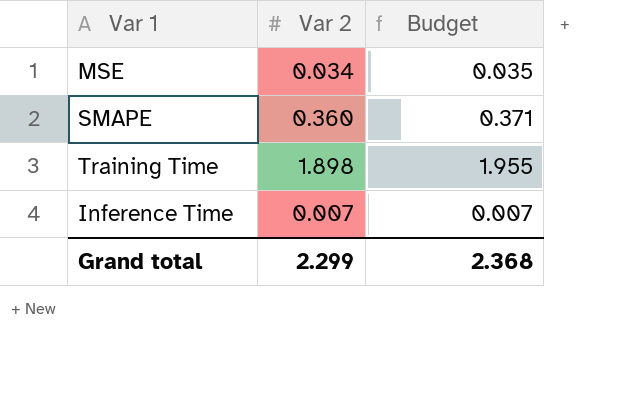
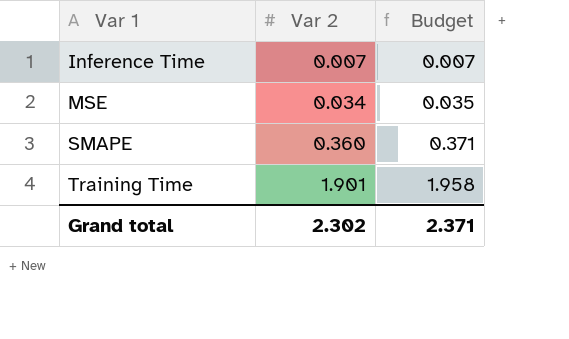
row order: none -> Var 1 ascending
Training Time | Var 2: 1.898 -> 1.901
Training Time | Budget: 1.955 -> 1.958
Grand total | Var 2: 2.299 -> 2.302
Grand total | Budget: 2.368 -> 2.371

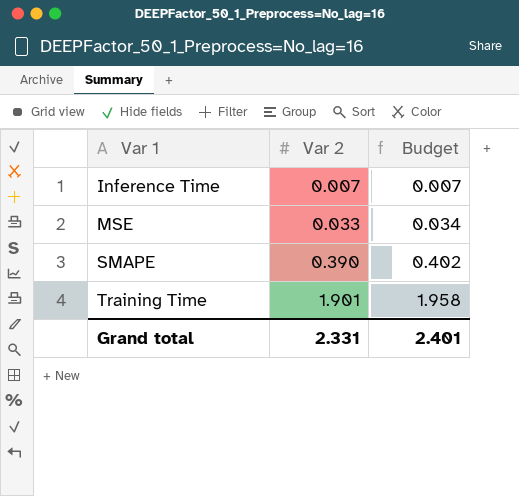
MSE | Var 2: 0.034 -> 0.033
MSE | Budget: 0.035 -> 0.034
SMAPE | Var 2: 0.360 -> 0.390
SMAPE | Budget: 0.371 -> 0.402
Grand total | Var 2: 2.302 -> 2.331
Grand total | Budget: 2.371 -> 2.401

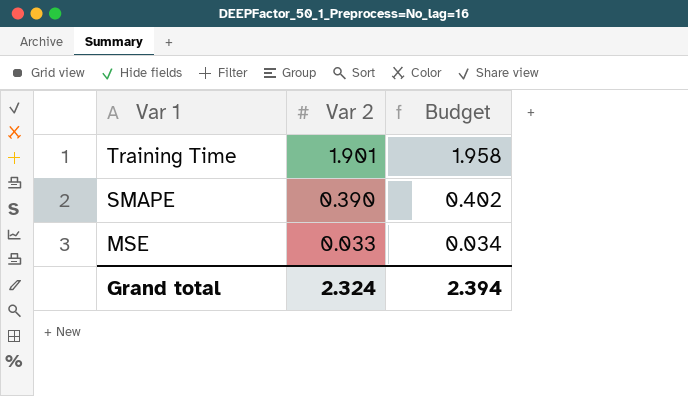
row order: Var 1 ascending -> Var 1 descending
row Inference Time: 0.007 | 0.007 -> none
Grand total | Var 2: 2.331 -> 2.324
Grand total | Budget: 2.401 -> 2.394

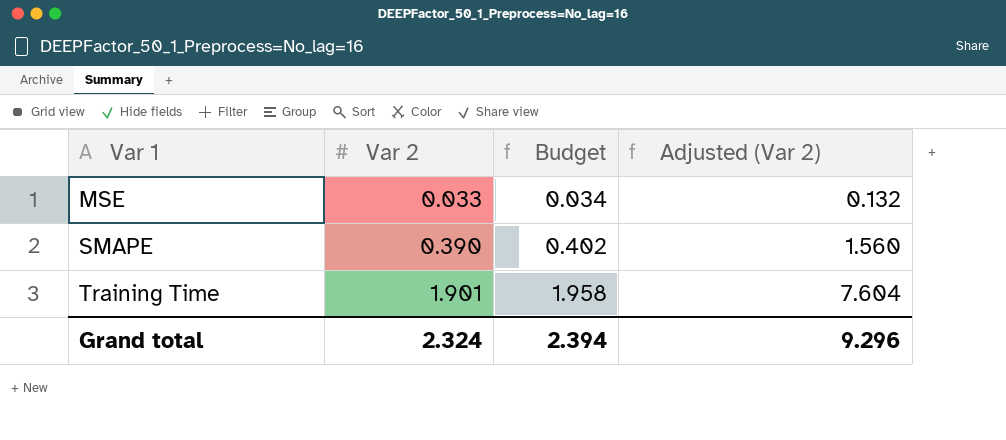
row order: Var 1 descending -> Var 1 ascending
column Adjusted (Var 2) | formula: none -> [Var 2] * 4

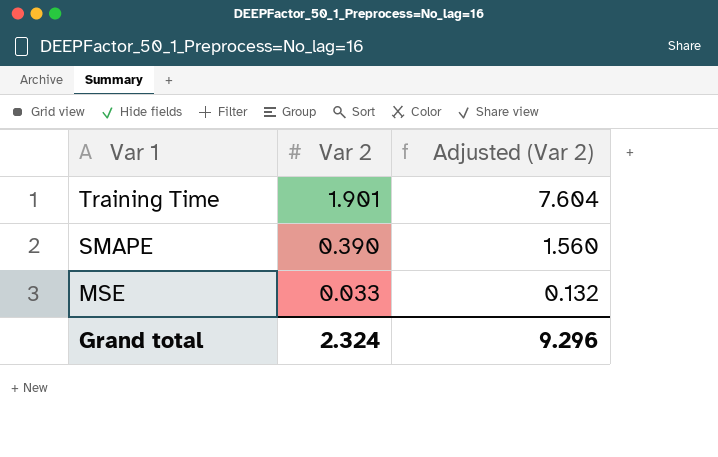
row order: Var 1 ascending -> Var 1 descending
column Budget | formula: [Var 2] * 1.03 -> none

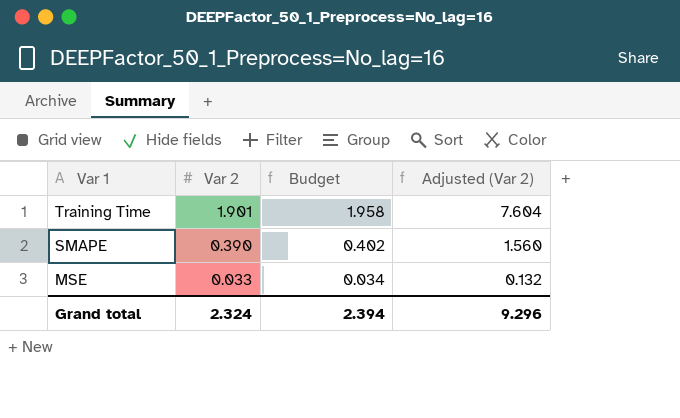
column Budget | formula: none -> [Var 2] * 1.03

